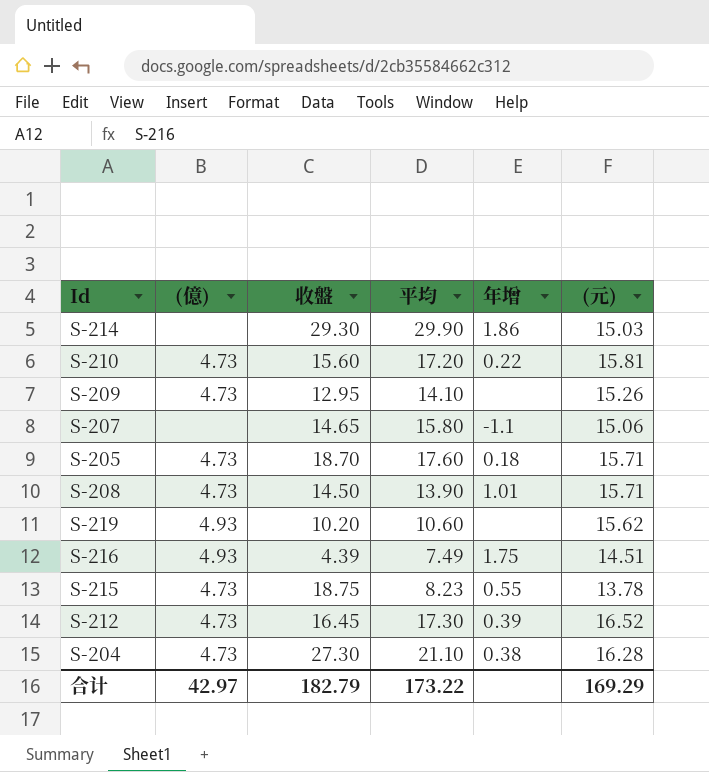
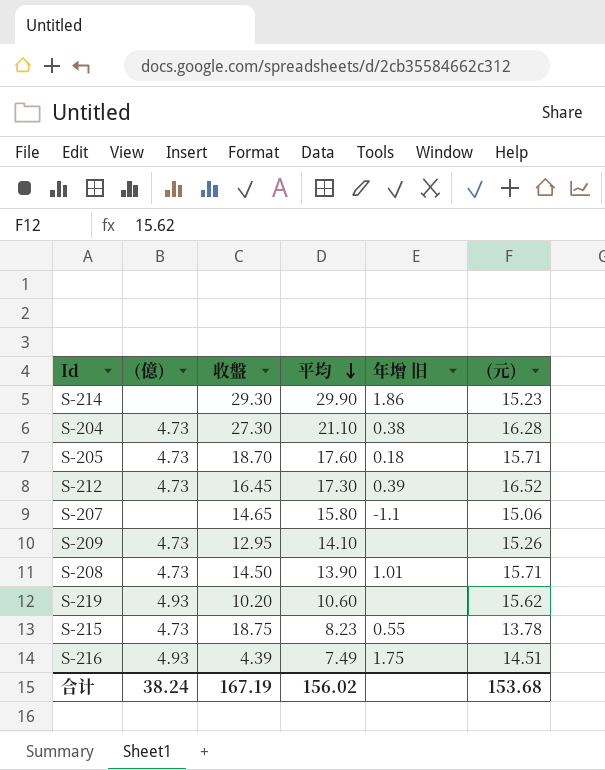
row order: none -> 平均 descending
column name: 年增 -> 年增 旧
row S-210: 4.73 | 15.60 | 17.20 | 0.22 | 15.81 -> none
S-214 | (元): 15.03 -> 15.23
合计 | (億): 42.97 -> 38.24
合计 | 收盤: 182.79 -> 167.19
合计 | 平均: 173.22 -> 156.02
合计 | (元): 169.29 -> 153.68

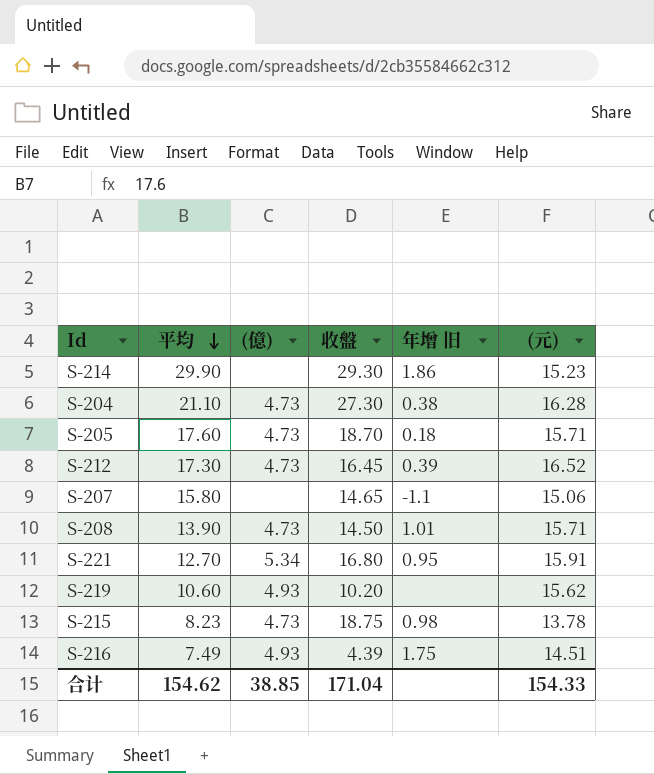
column 平均 | position: 4 -> 2
row S-209: 4.73 | 12.95 | 14.10 | none | 15.26 -> none
row S-221: none -> 12.70 | 5.34 | 16.80 | 0.95 | 15.91
S-215 | 年增 旧: 0.55 -> 0.98
合计 | 平均: 156.02 -> 154.62
合计 | (億): 38.24 -> 38.85
合计 | 收盤: 167.19 -> 171.04
合计 | (元): 153.68 -> 154.33

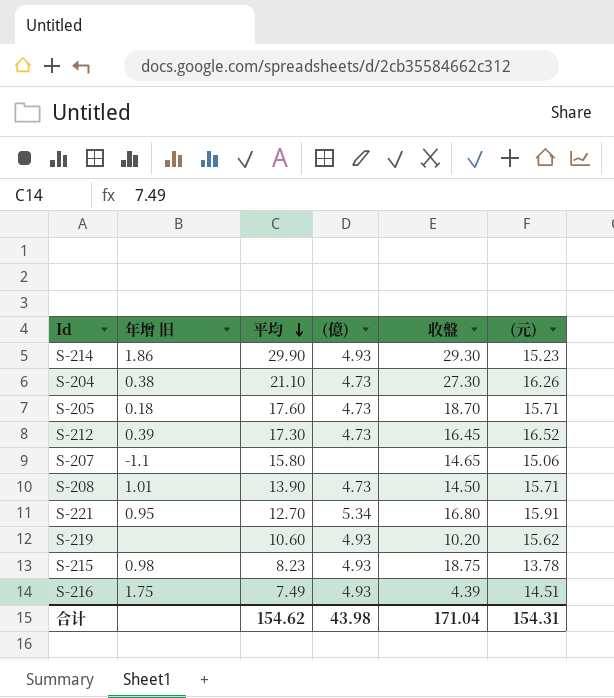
column 年增 旧 | position: 5 -> 2
S-214 | (億): none -> 4.93
S-204 | (元): 16.28 -> 16.26
S-215 | (億): 4.73 -> 4.93
合计 | (億): 38.85 -> 43.98
合计 | (元): 154.33 -> 154.31

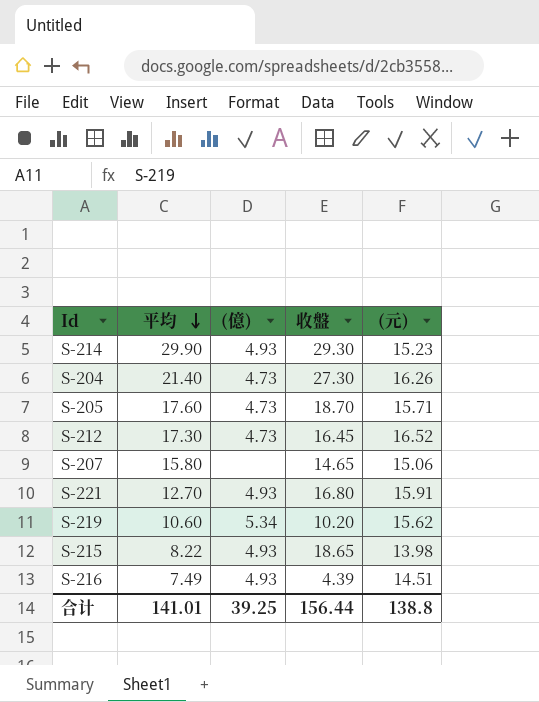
column 年增 旧 | position: 2 -> none
row S-208: 1.01 | 13.90 | 4.73 | 14.50 | 15.71 -> none
S-204 | 平均: 21.10 -> 21.40
S-221 | (億): 5.34 -> 4.93
S-219 | (億): 4.93 -> 5.34
S-215 | 平均: 8.23 -> 8.22
S-215 | 收盤: 18.75 -> 18.65
S-215 | (元): 13.78 -> 13.98
合计 | 平均: 154.62 -> 141.01
合计 | (億): 43.98 -> 39.25
合计 | 收盤: 171.04 -> 156.44
合计 | (元): 154.31 -> 138.8

